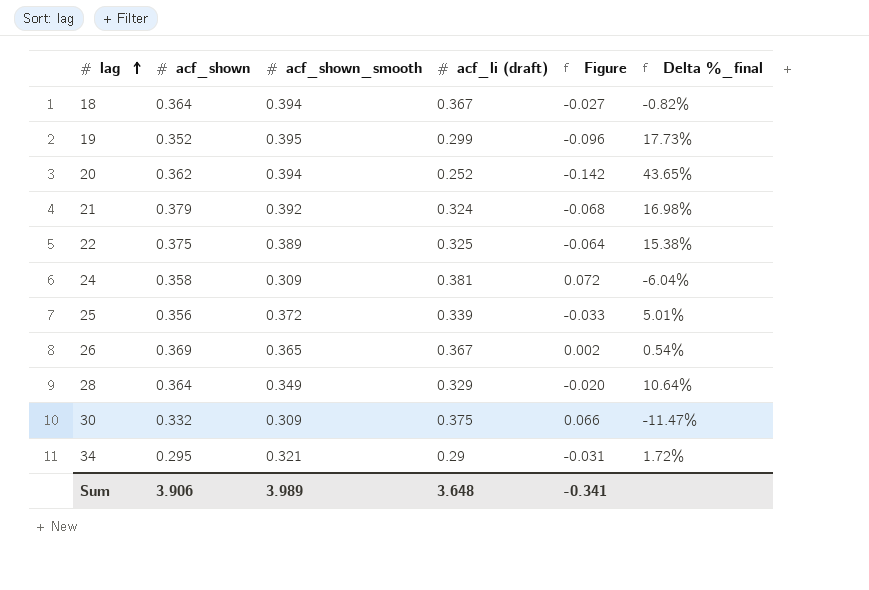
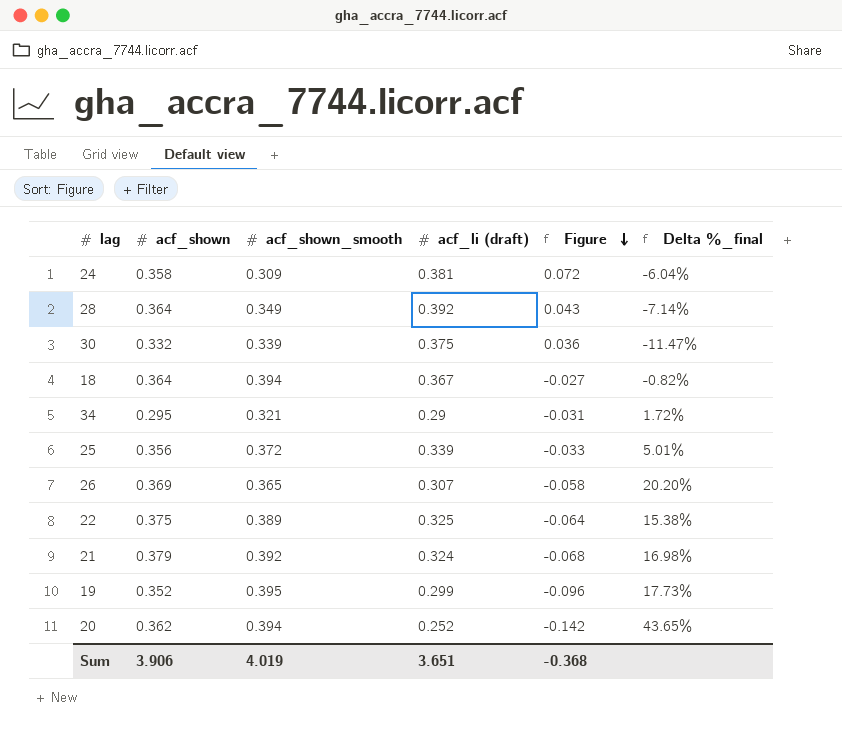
row order: lag ascending -> Figure descending
28 | acf_li (draft): 0.329 -> 0.392
28 | Figure: -0.020 -> 0.043
28 | Delta %_final: 10.64% -> -7.14%
30 | acf_shown_smooth: 0.309 -> 0.339
30 | Figure: 0.066 -> 0.036
26 | acf_li (draft): 0.367 -> 0.307
26 | Figure: 0.002 -> -0.058
26 | Delta %_final: 0.54% -> 20.20%
Sum | acf_shown_smooth: 3.989 -> 4.019
Sum | acf_li (draft): 3.648 -> 3.651
Sum | Figure: -0.341 -> -0.368

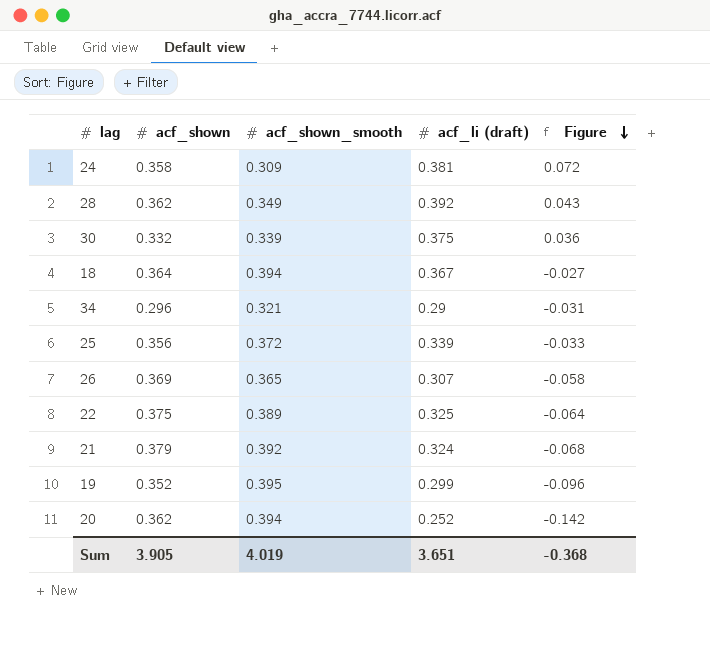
column Delta %_final | formula: ([acf_shown] - [acf_li (draft)]) / [acf_li (draft)] -> none
28 | acf_shown: 0.364 -> 0.362
34 | acf_shown: 0.295 -> 0.296
Sum | acf_shown: 3.906 -> 3.905

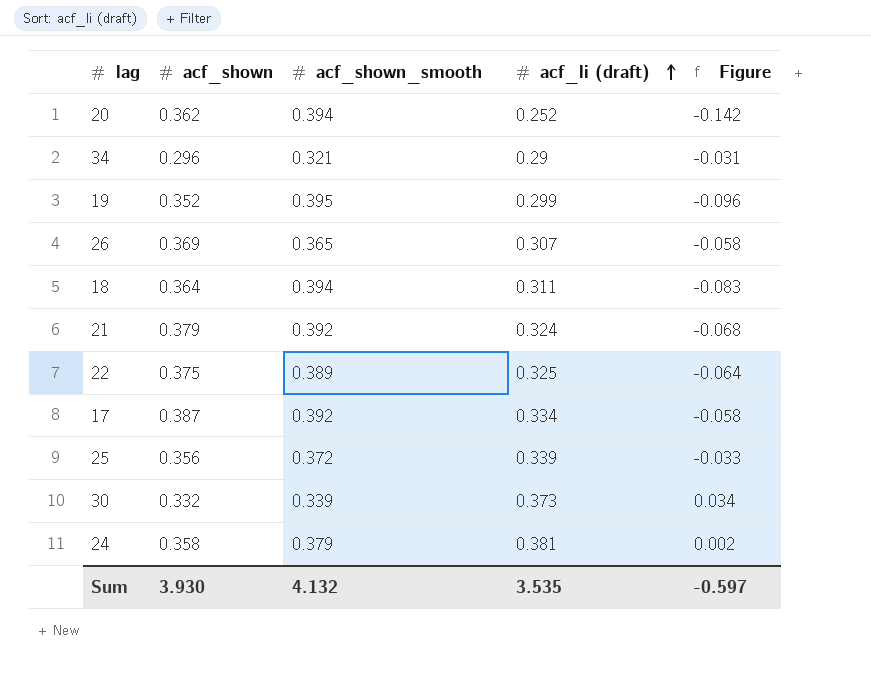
row order: Figure descending -> acf_li (draft) ascending
row 28: 0.362 | 0.349 | 0.392 | 0.043 -> none
18 | acf_li (draft): 0.367 -> 0.311
18 | Figure: -0.027 -> -0.083
row 17: none -> 0.387 | 0.392 | 0.334 | -0.058
30 | acf_li (draft): 0.375 -> 0.373
30 | Figure: 0.036 -> 0.034
24 | acf_shown_smooth: 0.309 -> 0.379
24 | Figure: 0.072 -> 0.002
Sum | acf_shown: 3.905 -> 3.930
Sum | acf_shown_smooth: 4.019 -> 4.132
Sum | acf_li (draft): 3.651 -> 3.535
Sum | Figure: -0.368 -> -0.597

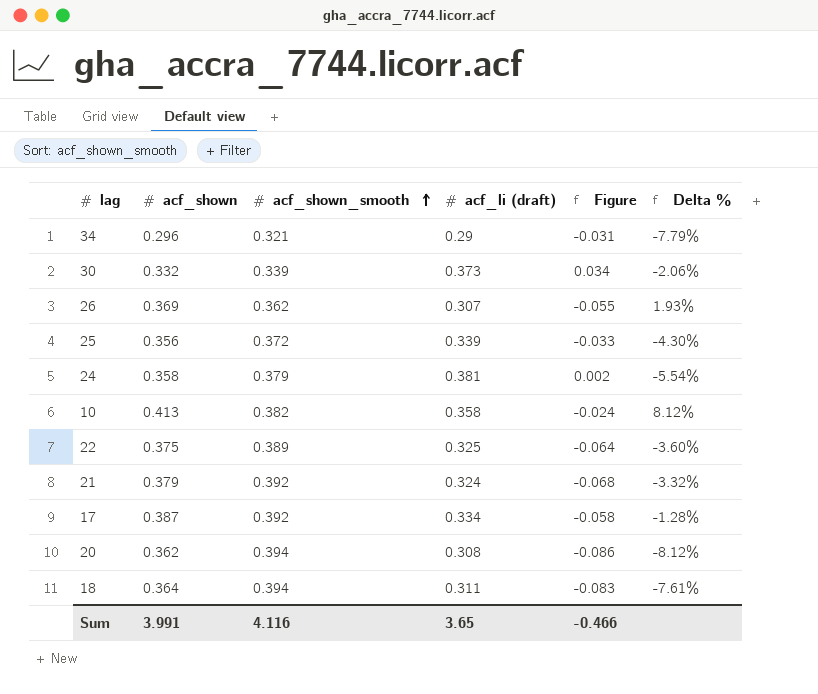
row order: acf_li (draft) ascending -> acf_shown_smooth ascending
column Delta % | formula: none -> ([acf_shown] - [acf_shown_smooth]) / [acf_shown_smooth]
row 19: 0.352 | 0.395 | 0.299 | -0.096 -> none
26 | acf_shown_smooth: 0.365 -> 0.362
26 | Figure: -0.058 -> -0.055
row 10: none -> 0.413 | 0.382 | 0.358 | -0.024 | 8.12%
20 | acf_li (draft): 0.252 -> 0.308
20 | Figure: -0.142 -> -0.086
Sum | acf_shown: 3.930 -> 3.991
Sum | acf_shown_smooth: 4.132 -> 4.116
Sum | acf_li (draft): 3.535 -> 3.65
Sum | Figure: -0.597 -> -0.466

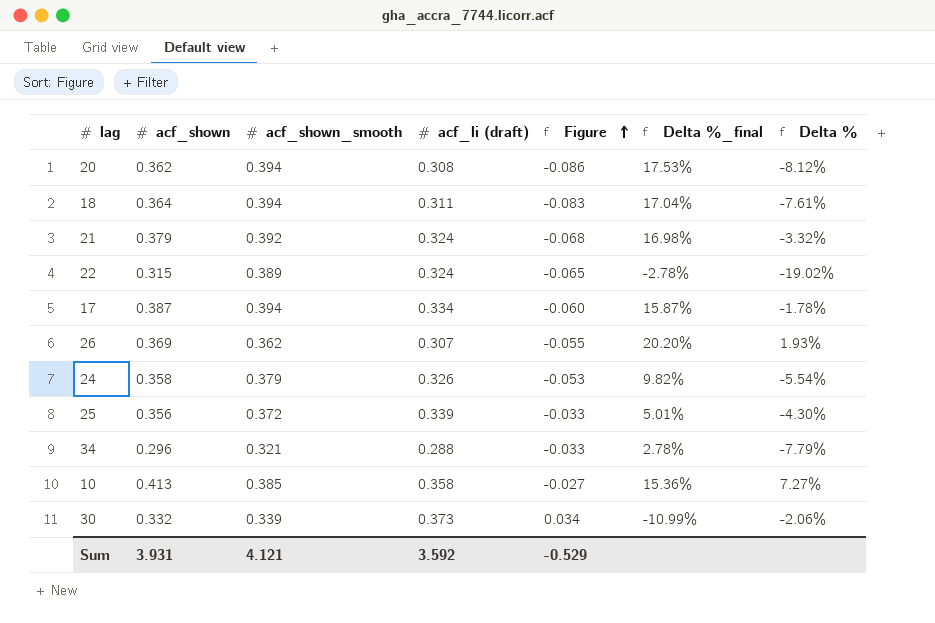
row order: acf_shown_smooth ascending -> Figure ascending
column Delta %_final | formula: none -> ([acf_shown] - [acf_li (draft)]) / [acf_li (draft)]
22 | acf_shown: 0.375 -> 0.315
22 | acf_li (draft): 0.325 -> 0.324
22 | Figure: -0.064 -> -0.065
22 | Delta %: -3.60% -> -19.02%
17 | acf_shown_smooth: 0.392 -> 0.394
17 | Figure: -0.058 -> -0.060
17 | Delta %: -1.28% -> -1.78%
24 | acf_li (draft): 0.381 -> 0.326
24 | Figure: 0.002 -> -0.053
34 | acf_li (draft): 0.29 -> 0.288
34 | Figure: -0.031 -> -0.033
10 | acf_shown_smooth: 0.382 -> 0.385
10 | Figure: -0.024 -> -0.027
10 | Delta %: 8.12% -> 7.27%
Sum | acf_shown: 3.991 -> 3.931
Sum | acf_shown_smooth: 4.116 -> 4.121
Sum | acf_li (draft): 3.65 -> 3.592
Sum | Figure: -0.466 -> -0.529

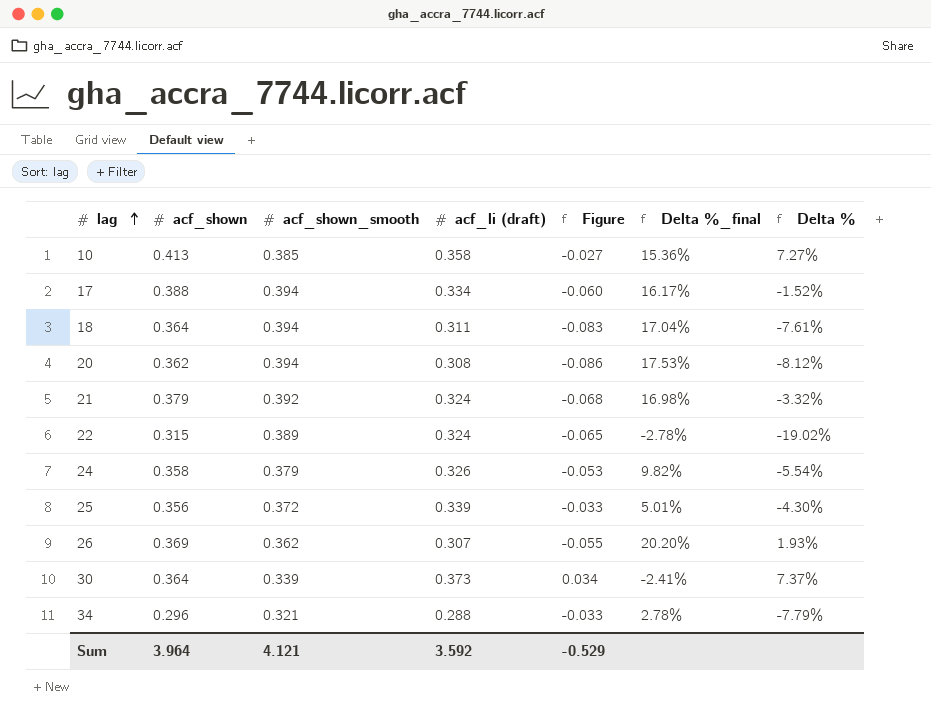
row order: Figure ascending -> lag ascending
17 | acf_shown: 0.387 -> 0.388
17 | Delta %_final: 15.87% -> 16.17%
17 | Delta %: -1.78% -> -1.52%
30 | acf_shown: 0.332 -> 0.364
30 | Delta %_final: -10.99% -> -2.41%
30 | Delta %: -2.06% -> 7.37%
Sum | acf_shown: 3.931 -> 3.964

